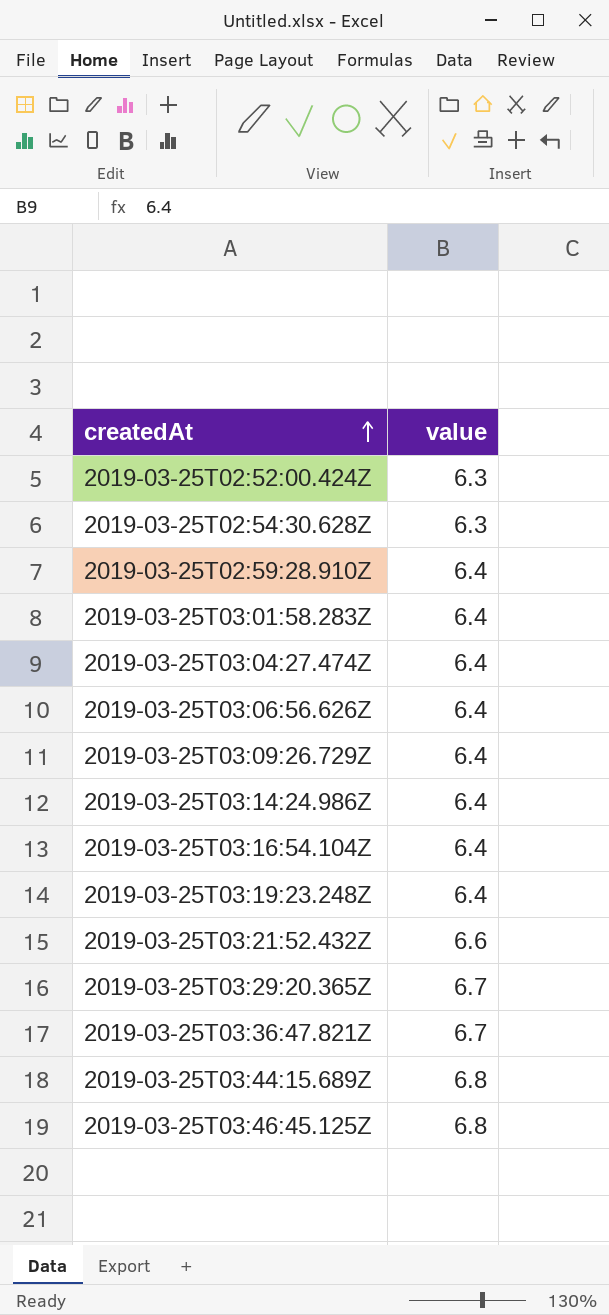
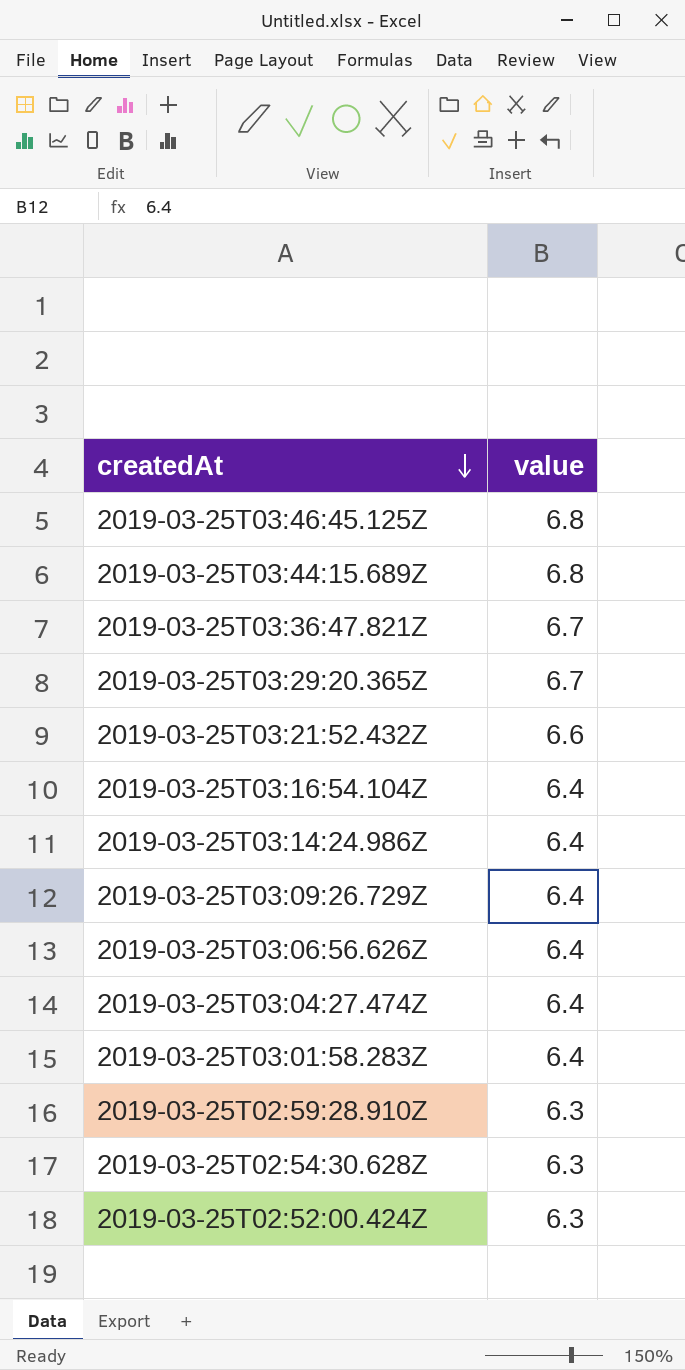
row order: createdAt ascending -> createdAt descending
row 2019-03-25T03:19:23.248Z: 6.4 -> none
2019-03-25T02:59:28.910Z | value: 6.4 -> 6.3

